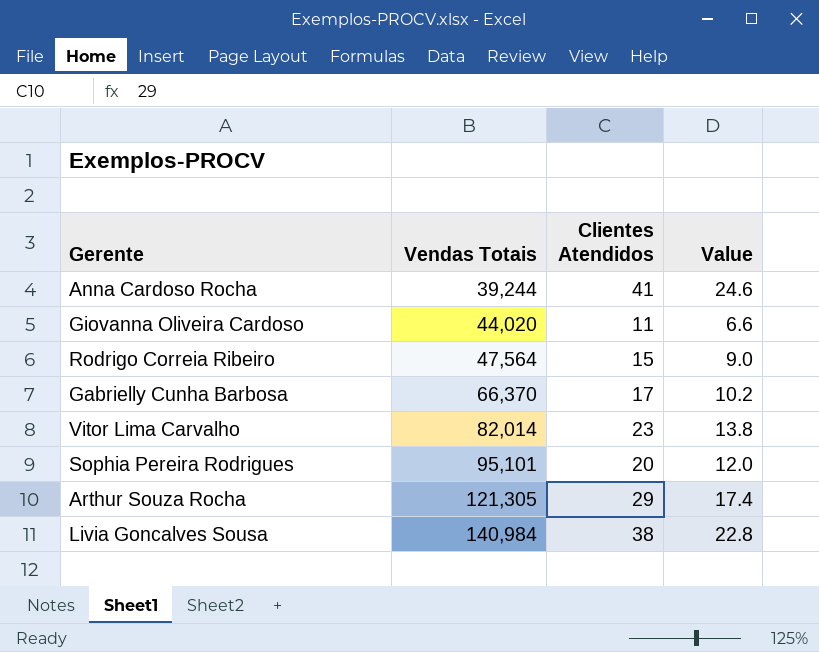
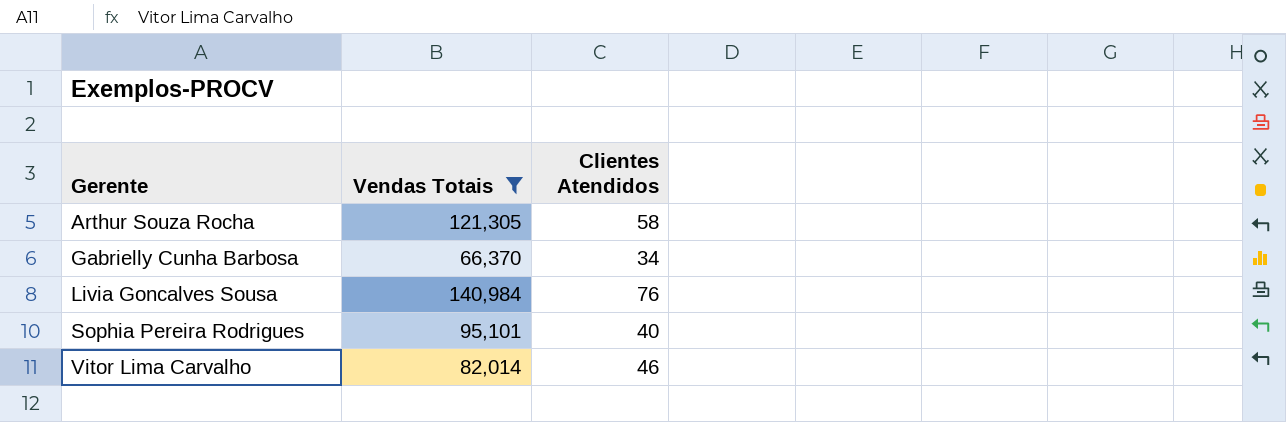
filter: none -> Vendas Totais >= 66,370
row order: Vendas Totais ascending -> Gerente ascending
column Value | formula: [Clientes Atendidos] * 0.6 -> none
Arthur Souza Rocha | Clientes Atendidos: 29 -> 58
Gabrielly Cunha Barbosa | Clientes Atendidos: 17 -> 34
Livia Goncalves Sousa | Clientes Atendidos: 38 -> 76
Sophia Pereira Rodrigues | Clientes Atendidos: 20 -> 40
Vitor Lima Carvalho | Clientes Atendidos: 23 -> 46

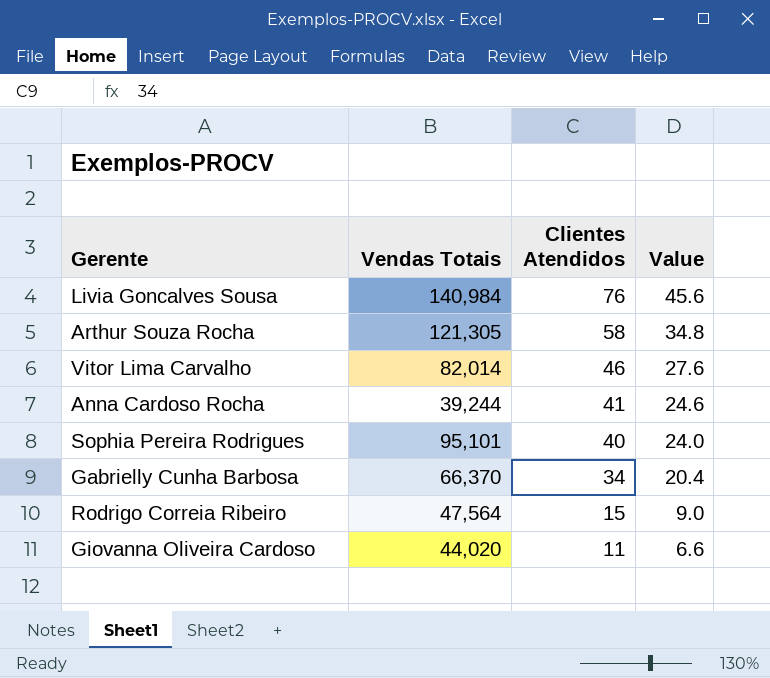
filter: Vendas Totais >= 66,370 -> none
row order: Gerente ascending -> Clientes Atendidos descending
column Value | formula: none -> [Clientes Atendidos] * 0.6

